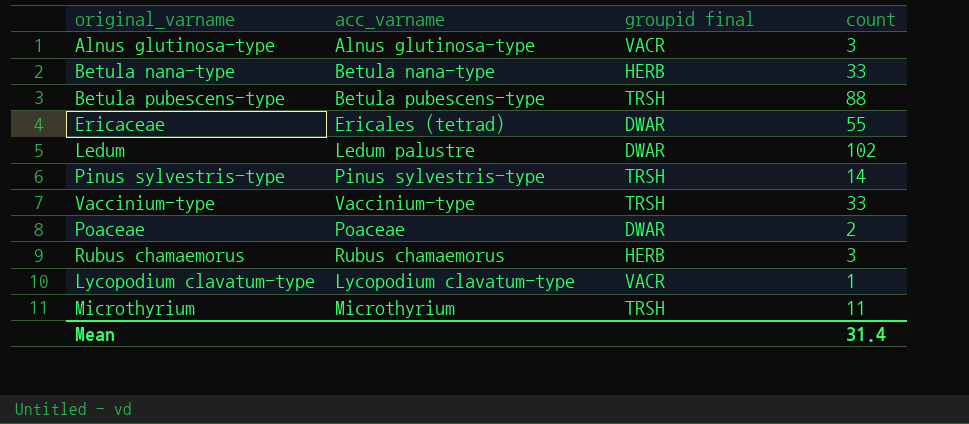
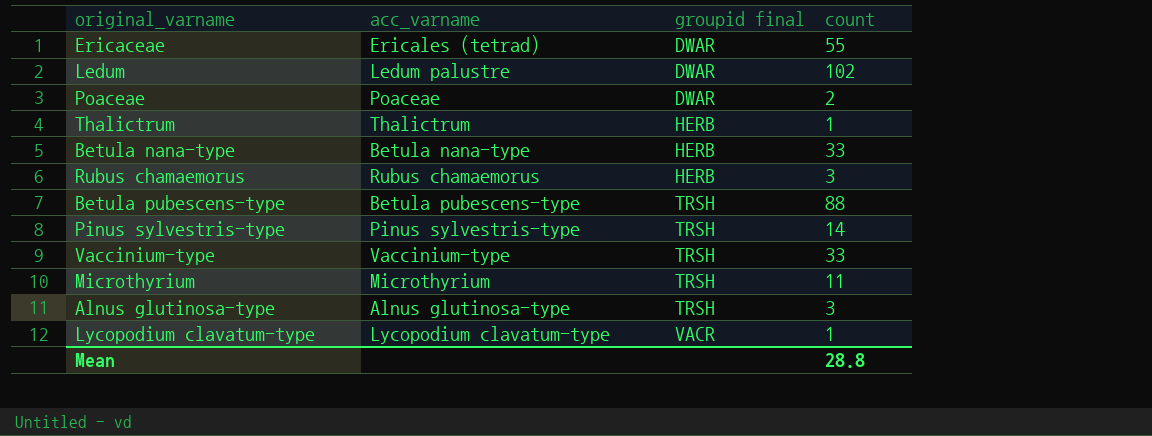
row order: none -> groupid final ascending
row Thalictrum: none -> Thalictrum | HERB | 1
Alnus glutinosa-type | groupid final: VACR -> TRSH
Mean | count: 31.4 -> 28.8

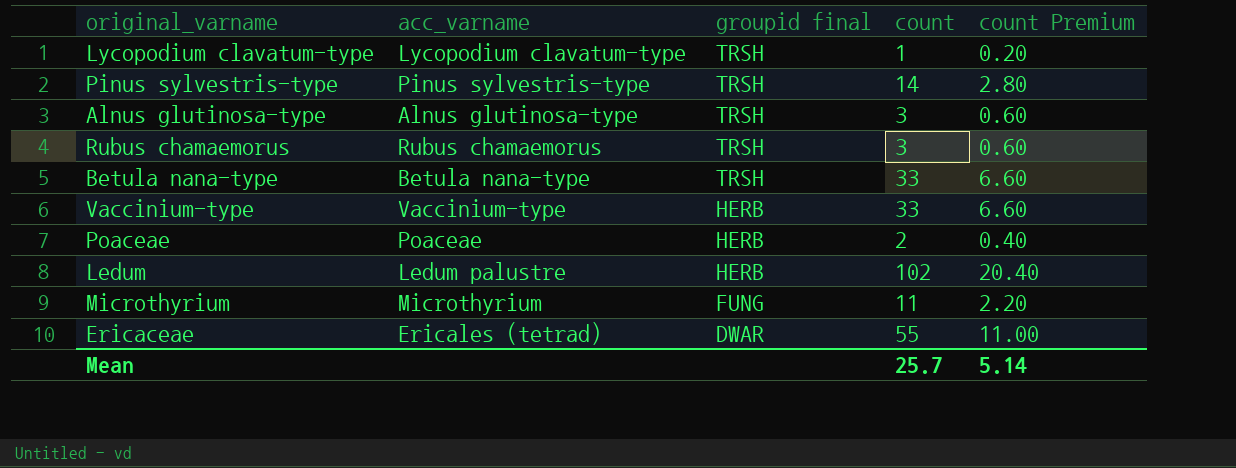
row order: groupid final ascending -> groupid final descending
column count Premium | formula: none -> [count] * 0.2
row Thalictrum: Thalictrum | HERB | 1 -> none
row Betula pubescens-type: Betula pubescens-type | TRSH | 88 -> none
Lycopodium clavatum-type | groupid final: VACR -> TRSH
Rubus chamaemorus | groupid final: HERB -> TRSH
Betula nana-type | groupid final: HERB -> TRSH
Vaccinium-type | groupid final: TRSH -> HERB
Poaceae | groupid final: DWAR -> HERB
Ledum | groupid final: DWAR -> HERB
Microthyrium | groupid final: TRSH -> FUNG
Mean | count: 28.8 -> 25.7

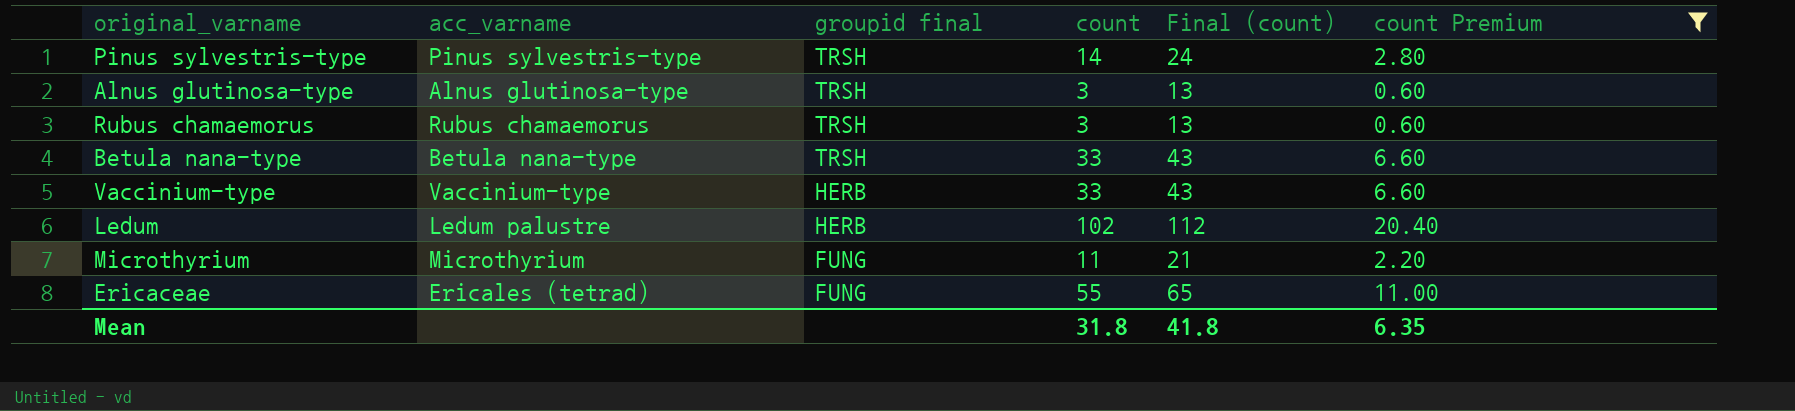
filter: none -> count Premium >= 0.60
column Final (count) | formula: none -> [count] + 10
Ericaceae | groupid final: DWAR -> FUNG
Mean | count: 25.7 -> 31.8
Mean | count Premium: 5.14 -> 6.35

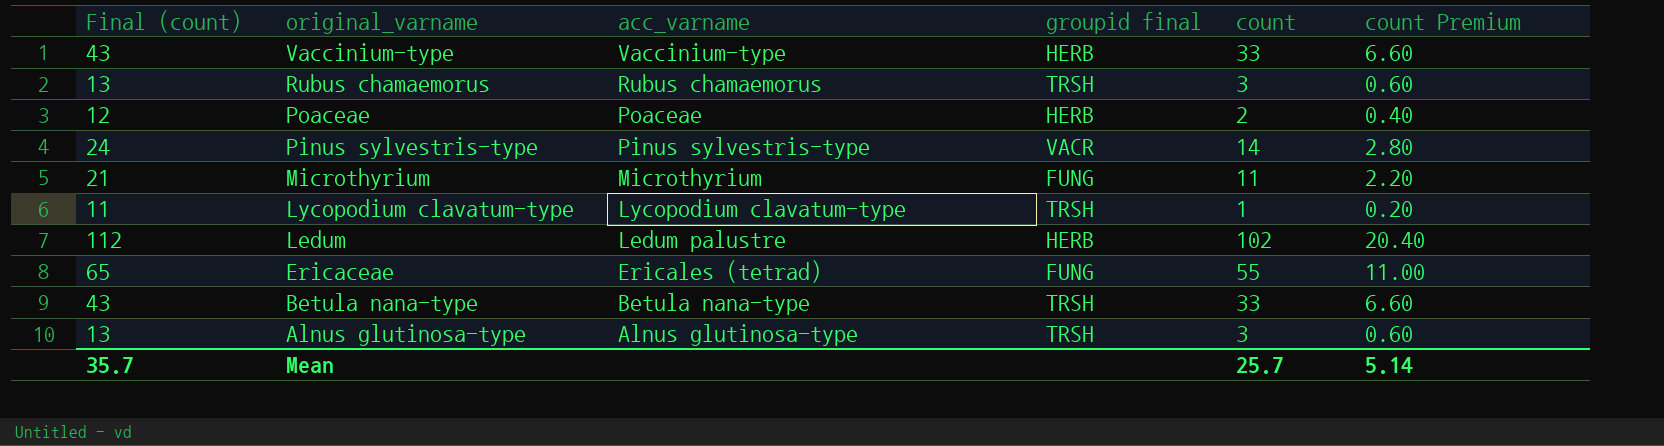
filter: count Premium >= 0.60 -> none
row order: groupid final descending -> original_varname descending
column Final (count) | position: 5 -> 1
Pinus sylvestris-type | groupid final: TRSH -> VACR
Mean | Final (count): 41.8 -> 35.7
Mean | count: 31.8 -> 25.7
Mean | count Premium: 6.35 -> 5.14

